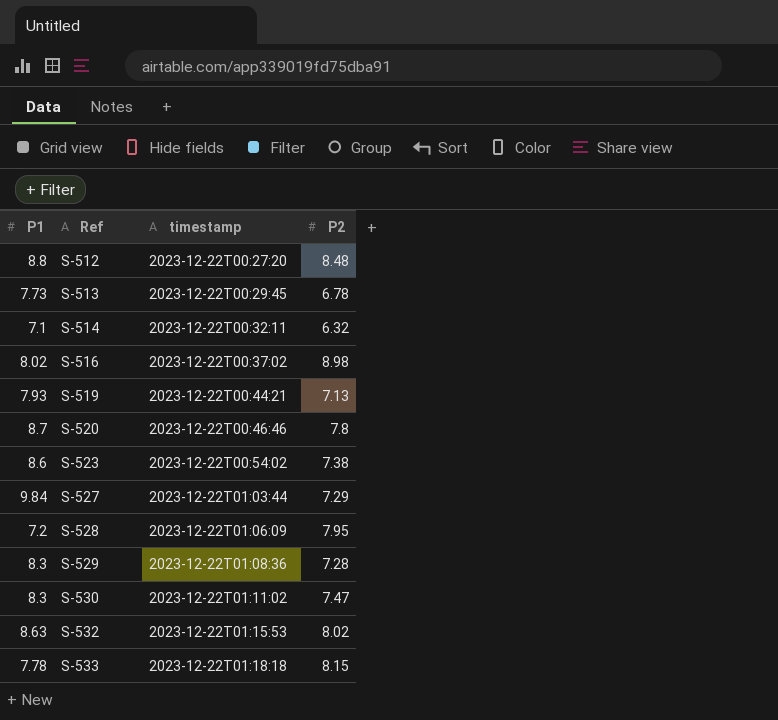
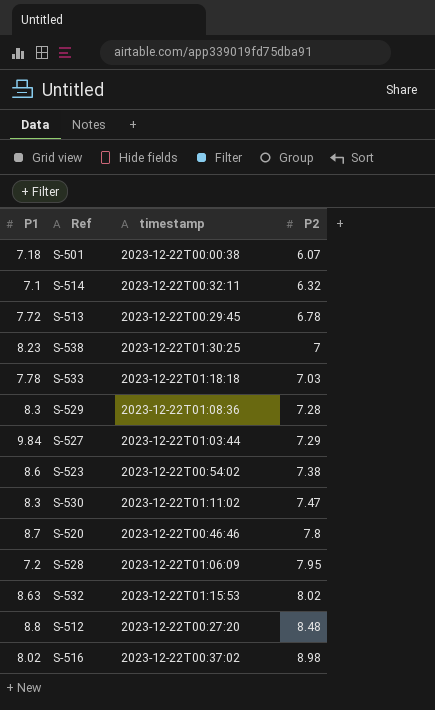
row order: Ref ascending -> P2 ascending
row S-519: 7.93 | 2023-12-22T00:44:21 | 7.13 -> none
row S-501: none -> 7.18 | 2023-12-22T00:00:38 | 6.07
S-513 | P1: 7.73 -> 7.72
row S-538: none -> 8.23 | 2023-12-22T01:30:25 | 7
S-533 | P2: 8.15 -> 7.03

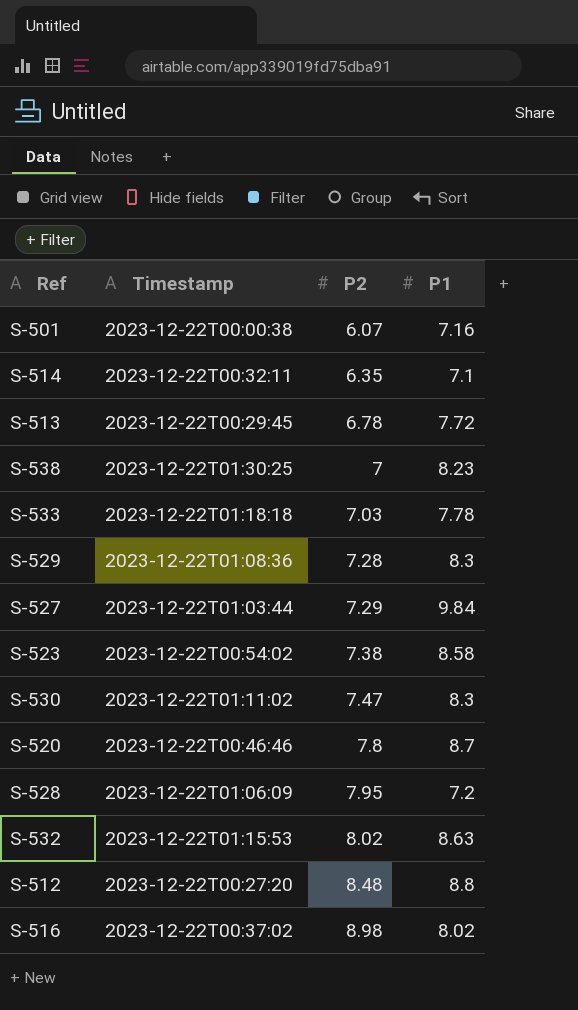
column name: timestamp -> Timestamp
column P1 | position: 1 -> 4
S-501 | P1: 7.18 -> 7.16
S-514 | P2: 6.32 -> 6.35
S-523 | P1: 8.6 -> 8.58

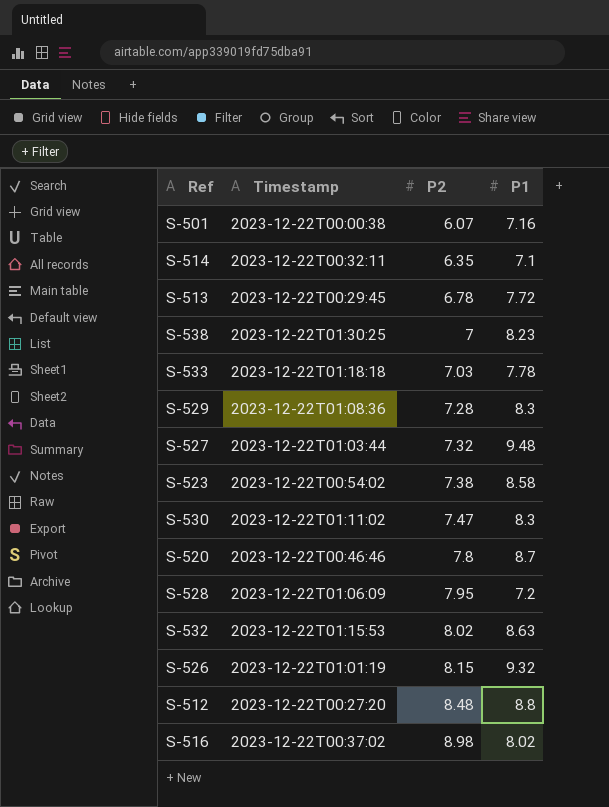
S-527 | P2: 7.29 -> 7.32
S-527 | P1: 9.84 -> 9.48
row S-526: none -> 2023-12-22T01:01:19 | 8.15 | 9.32

